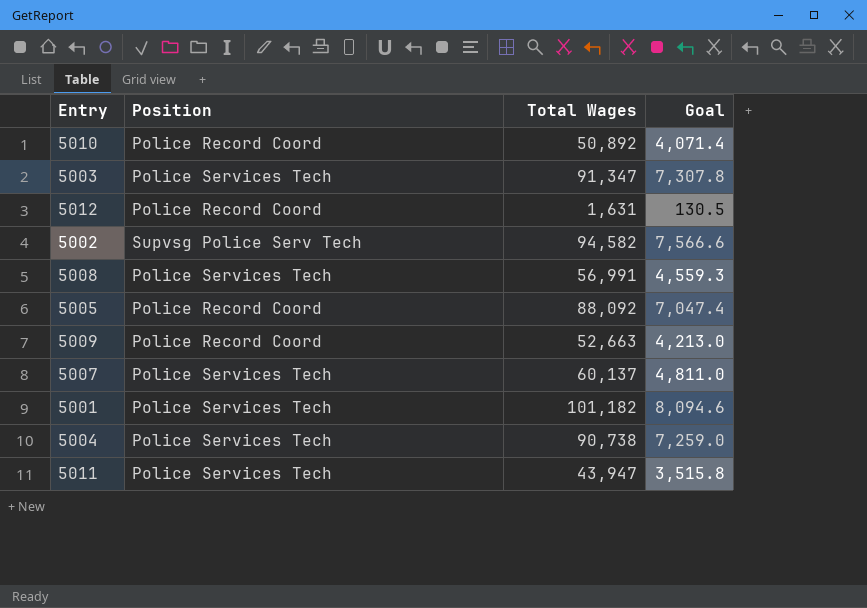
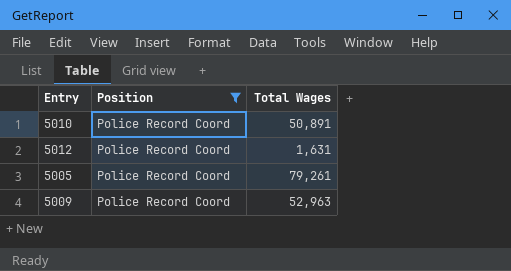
filter: none -> Position = Police Record Coord
column Goal | formula: [Total Wages] * 0.08 -> none
5010 | Total Wages: 50,892 -> 50,891
5005 | Total Wages: 88,092 -> 79,261
5009 | Total Wages: 52,663 -> 52,963

